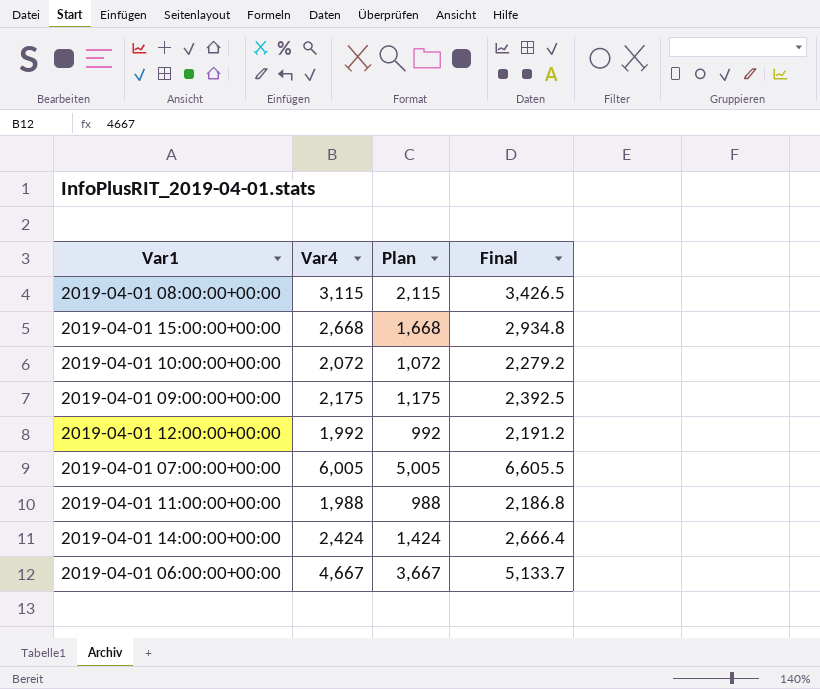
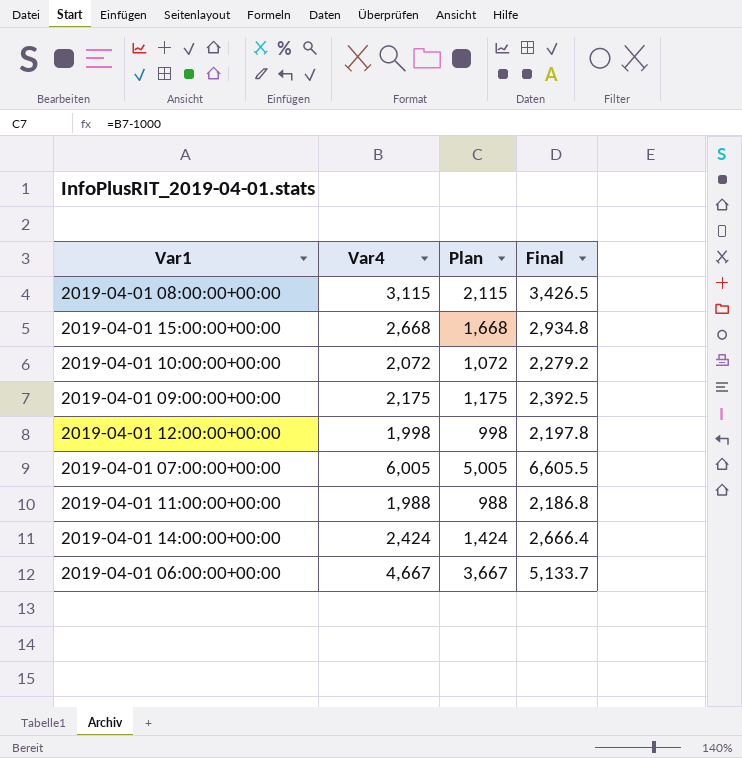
2019-04-01 12:00:00+00:00 | Var4: 1,992 -> 1,998
2019-04-01 12:00:00+00:00 | Plan: 992 -> 998
2019-04-01 12:00:00+00:00 | Final: 2,191.2 -> 2,197.8

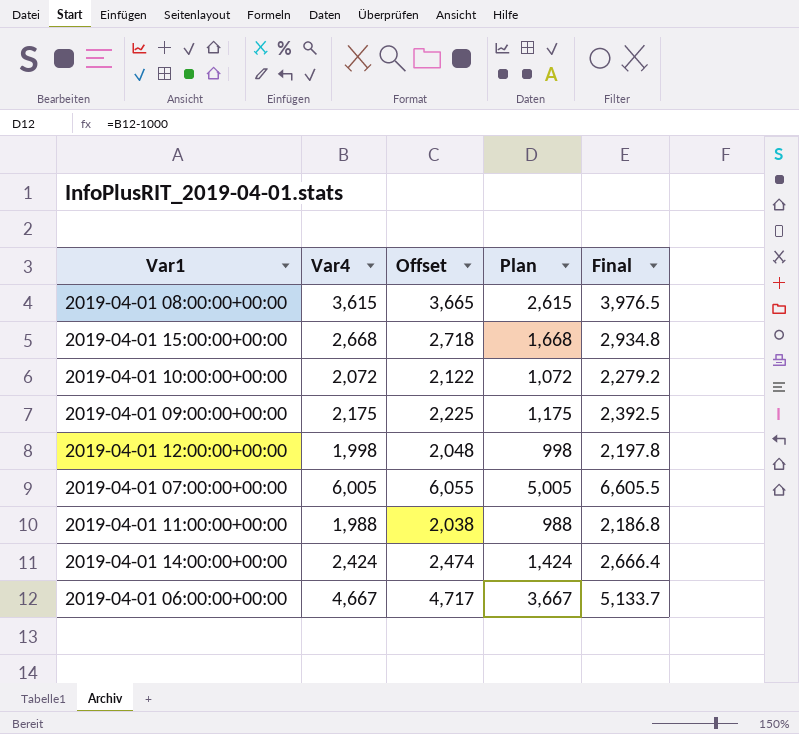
column Offset | formula: none -> [Var4] + 50
2019-04-01 08:00:00+00:00 | Var4: 3,115 -> 3,615
2019-04-01 08:00:00+00:00 | Plan: 2,115 -> 2,615
2019-04-01 08:00:00+00:00 | Final: 3,426.5 -> 3,976.5

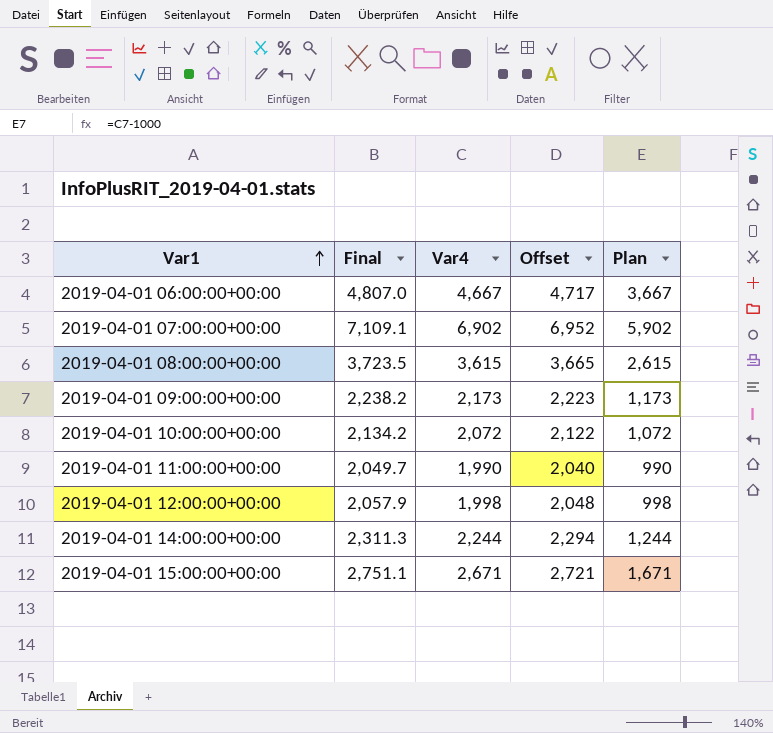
row order: none -> Var1 ascending
column Final | formula: [Var4] * 1.1 -> [Var4] * 1.03
column Final | position: 5 -> 2
2019-04-01 07:00:00+00:00 | Var4: 6,005 -> 6,902
2019-04-01 07:00:00+00:00 | Offset: 6,055 -> 6,952
2019-04-01 07:00:00+00:00 | Plan: 5,005 -> 5,902
2019-04-01 09:00:00+00:00 | Var4: 2,175 -> 2,173
2019-04-01 09:00:00+00:00 | Offset: 2,225 -> 2,223
2019-04-01 09:00:00+00:00 | Plan: 1,175 -> 1,173
2019-04-01 11:00:00+00:00 | Var4: 1,988 -> 1,990
2019-04-01 11:00:00+00:00 | Offset: 2,038 -> 2,040
2019-04-01 11:00:00+00:00 | Plan: 988 -> 990
2019-04-01 14:00:00+00:00 | Var4: 2,424 -> 2,244
2019-04-01 14:00:00+00:00 | Offset: 2,474 -> 2,294
2019-04-01 14:00:00+00:00 | Plan: 1,424 -> 1,244
2019-04-01 15:00:00+00:00 | Var4: 2,668 -> 2,671
2019-04-01 15:00:00+00:00 | Offset: 2,718 -> 2,721
2019-04-01 15:00:00+00:00 | Plan: 1,668 -> 1,671

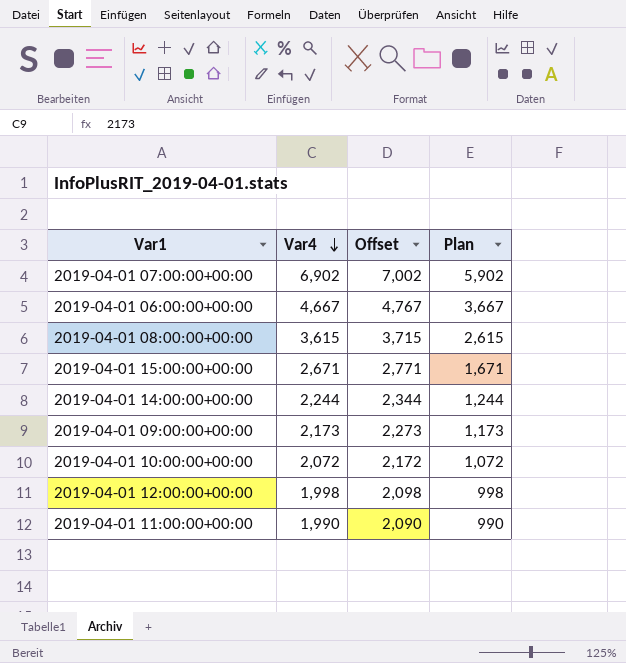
row order: Var1 ascending -> Var4 descending
column Final | formula: [Var4] * 1.03 -> none
column Offset | formula: [Var4] + 50 -> [Var4] + 100

